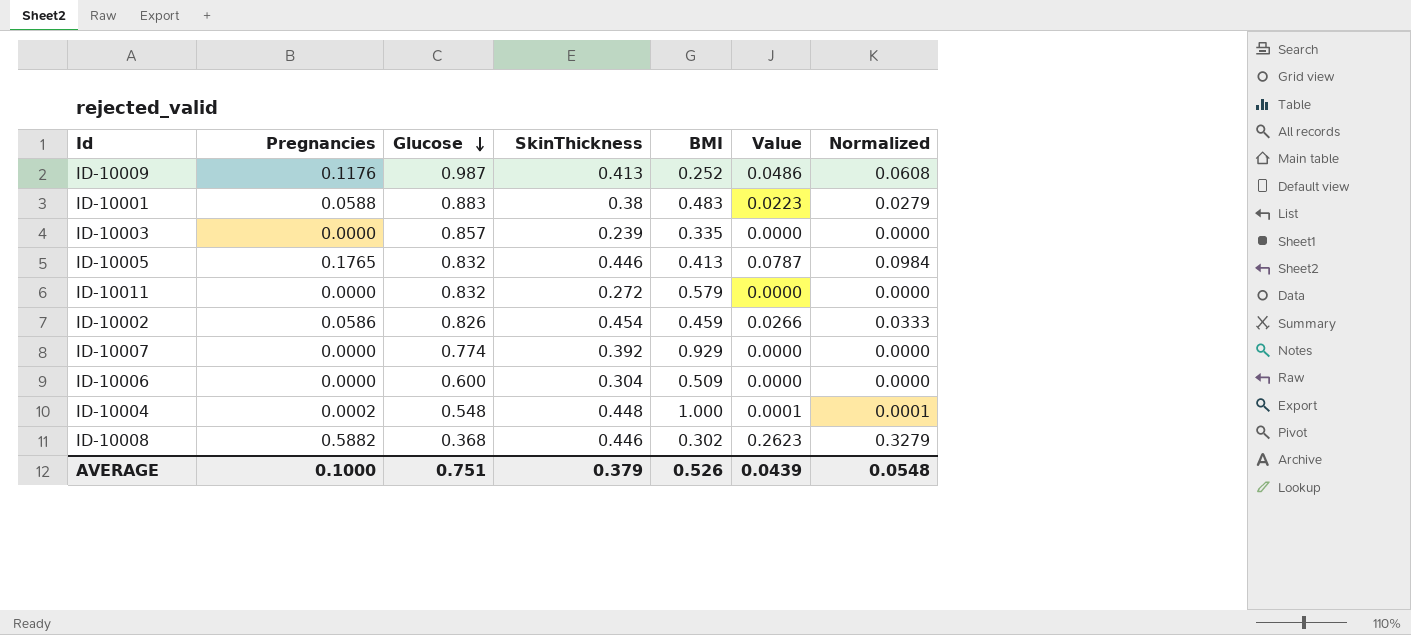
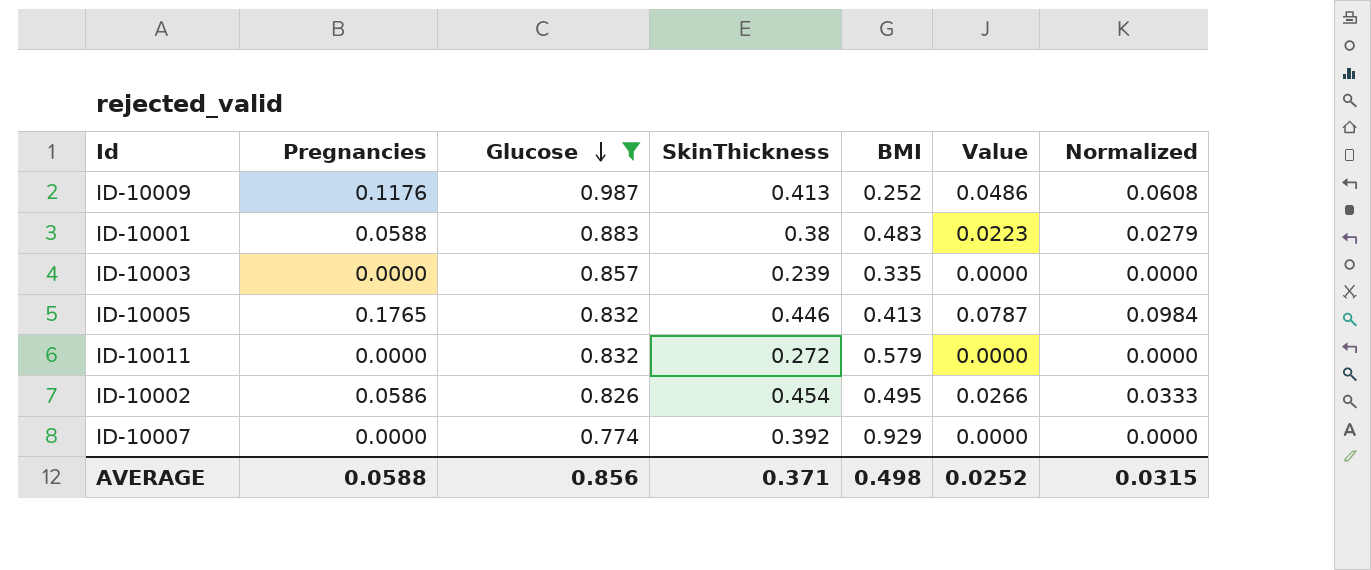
filter: none -> Glucose >= 0.774
ID-10002 | BMI: 0.459 -> 0.495
AVERAGE | Pregnancies: 0.1000 -> 0.0588
AVERAGE | Glucose: 0.751 -> 0.856
AVERAGE | SkinThickness: 0.379 -> 0.371
AVERAGE | BMI: 0.526 -> 0.498
AVERAGE | Value: 0.0439 -> 0.0252
AVERAGE | Normalized: 0.0548 -> 0.0315

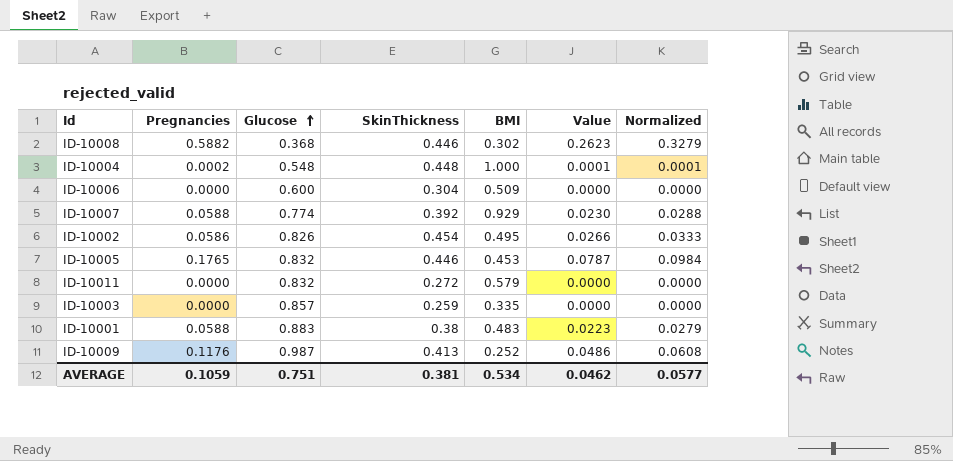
filter: Glucose >= 0.774 -> none
row order: Glucose descending -> Glucose ascending
ID-10007 | Pregnancies: 0.0000 -> 0.0588
ID-10007 | Value: 0.0000 -> 0.0230
ID-10007 | Normalized: 0.0000 -> 0.0288
ID-10005 | BMI: 0.413 -> 0.453
ID-10003 | SkinThickness: 0.239 -> 0.259
AVERAGE | Pregnancies: 0.0588 -> 0.1059
AVERAGE | Glucose: 0.856 -> 0.751
AVERAGE | SkinThickness: 0.371 -> 0.381
AVERAGE | BMI: 0.498 -> 0.534
AVERAGE | Value: 0.0252 -> 0.0462
AVERAGE | Normalized: 0.0315 -> 0.0577

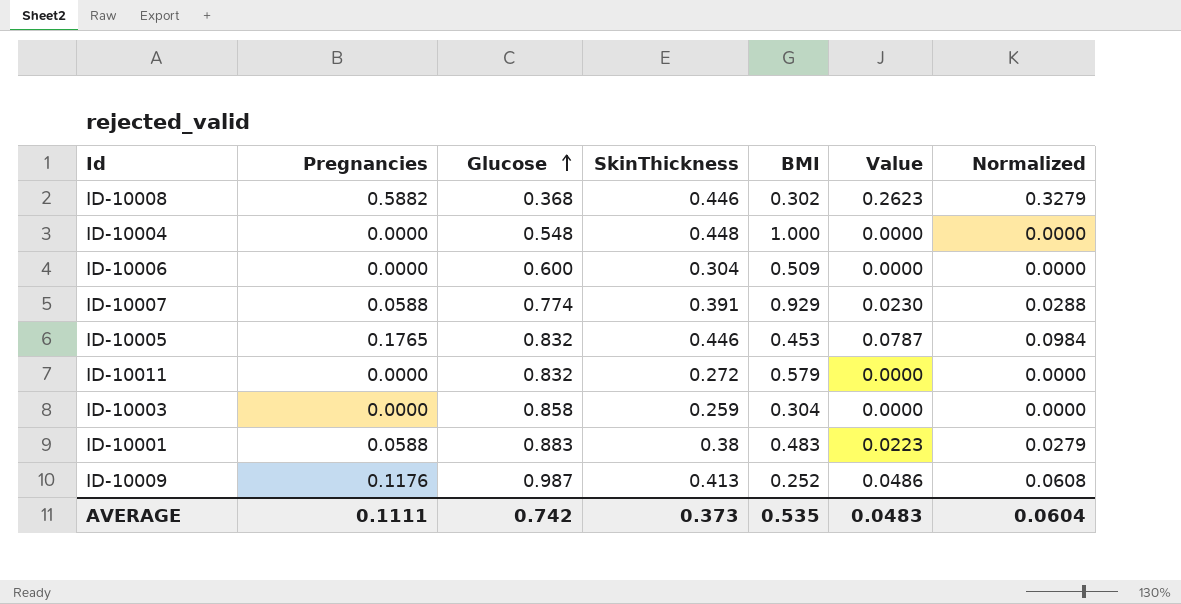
row ID-10002: 0.0586 | 0.826 | 0.454 | 0.495 | 0.0266 | 0.0333 -> none
ID-10004 | Pregnancies: 0.0002 -> 0.0000
ID-10004 | Value: 0.0001 -> 0.0000
ID-10004 | Normalized: 0.0001 -> 0.0000
ID-10007 | SkinThickness: 0.392 -> 0.391
ID-10003 | Glucose: 0.857 -> 0.858
ID-10003 | BMI: 0.335 -> 0.304
AVERAGE | Pregnancies: 0.1059 -> 0.1111
AVERAGE | Glucose: 0.751 -> 0.742
AVERAGE | SkinThickness: 0.381 -> 0.373
AVERAGE | BMI: 0.534 -> 0.535
AVERAGE | Value: 0.0462 -> 0.0483
AVERAGE | Normalized: 0.0577 -> 0.0604

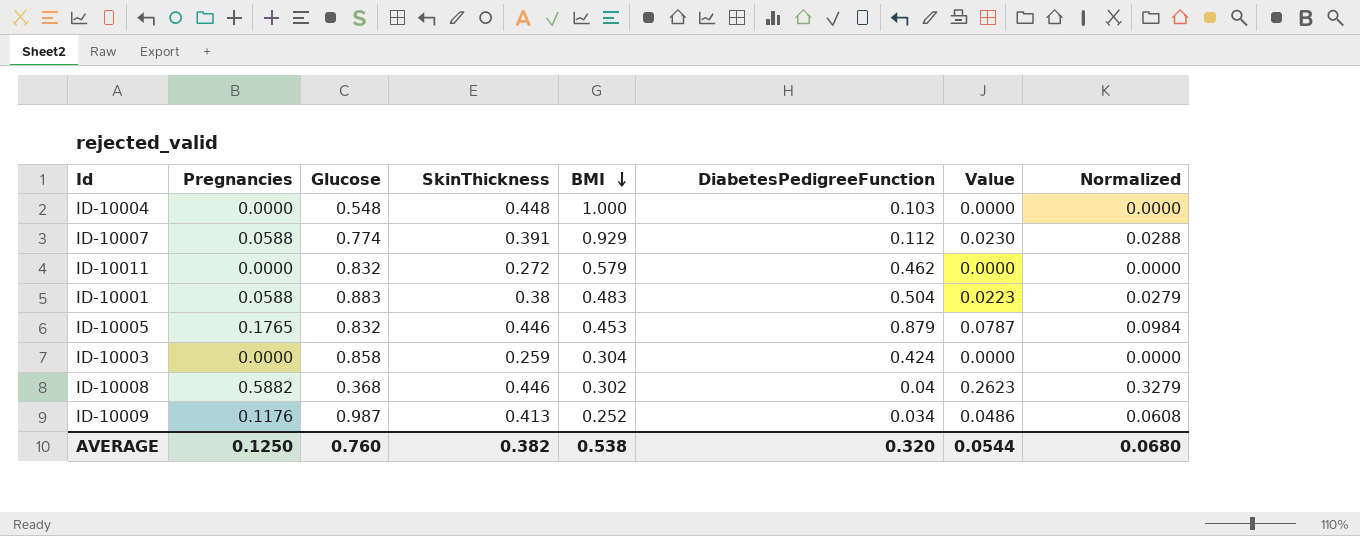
row order: Glucose ascending -> BMI descending
column DiabetesPedigreeFunction | position: none -> 6
row ID-10006: 0.0000 | 0.600 | 0.304 | 0.509 | 0.0000 | 0.0000 -> none
AVERAGE | Pregnancies: 0.1111 -> 0.1250
AVERAGE | Glucose: 0.742 -> 0.760
AVERAGE | SkinThickness: 0.373 -> 0.382
AVERAGE | BMI: 0.535 -> 0.538
AVERAGE | Value: 0.0483 -> 0.0544
AVERAGE | Normalized: 0.0604 -> 0.0680

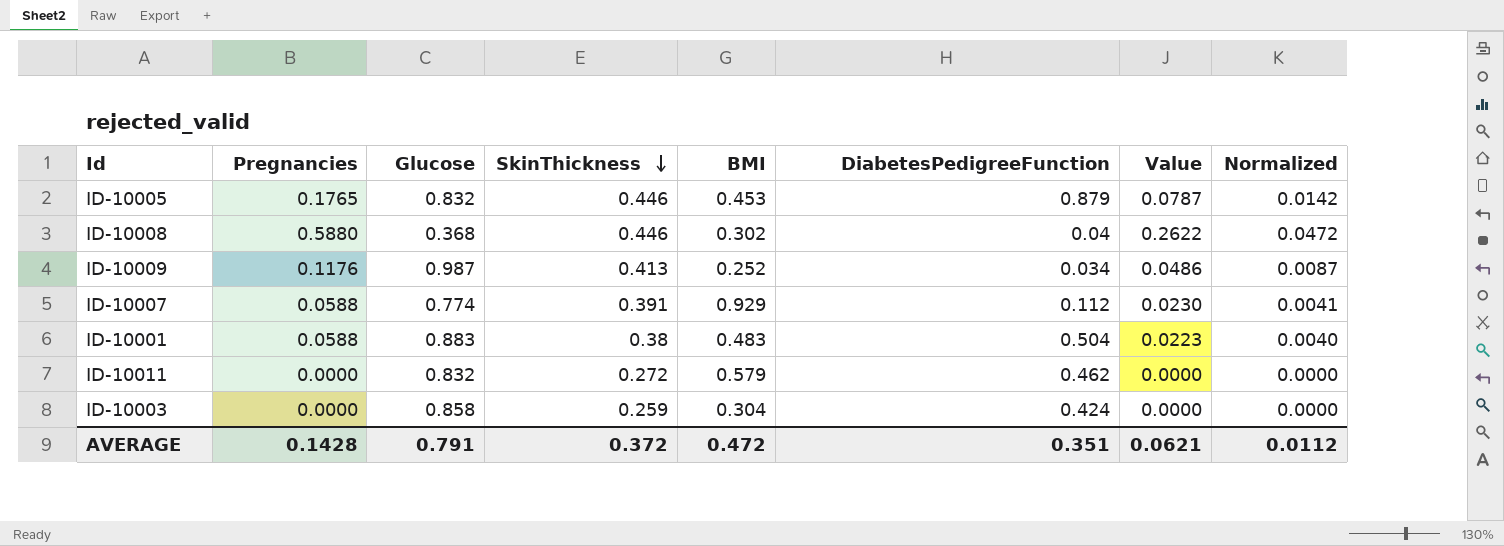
row order: BMI descending -> SkinThickness descending
column Normalized | formula: [Value] * 1.25 -> [Value] * 0.18
row ID-10004: 0.0000 | 0.548 | 0.448 | 1.000 | 0.103 | 0.0000 | 0.0000 -> none
ID-10008 | Pregnancies: 0.5882 -> 0.5880
ID-10008 | Value: 0.2623 -> 0.2622
AVERAGE | Pregnancies: 0.1250 -> 0.1428
AVERAGE | Glucose: 0.760 -> 0.791
AVERAGE | SkinThickness: 0.382 -> 0.372
AVERAGE | BMI: 0.538 -> 0.472
AVERAGE | DiabetesPedigreeFunction: 0.320 -> 0.351
AVERAGE | Value: 0.0544 -> 0.0621
AVERAGE | Normalized: 0.0680 -> 0.0112

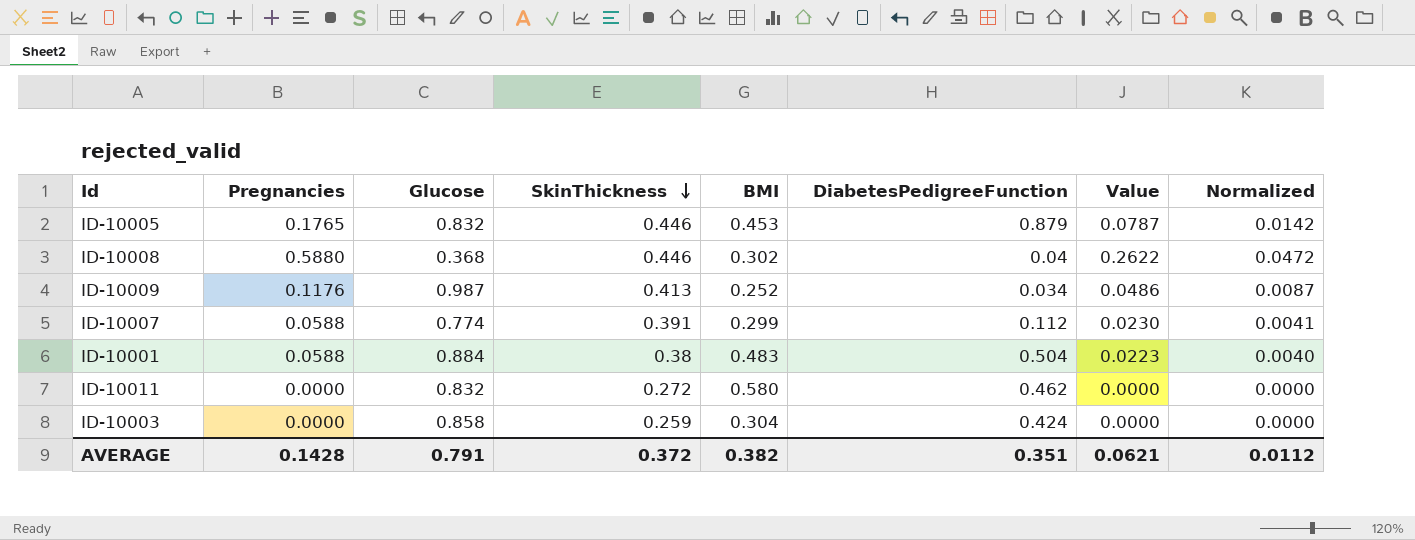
ID-10007 | BMI: 0.929 -> 0.299
ID-10001 | Glucose: 0.883 -> 0.884
ID-10011 | BMI: 0.579 -> 0.580
AVERAGE | BMI: 0.472 -> 0.382

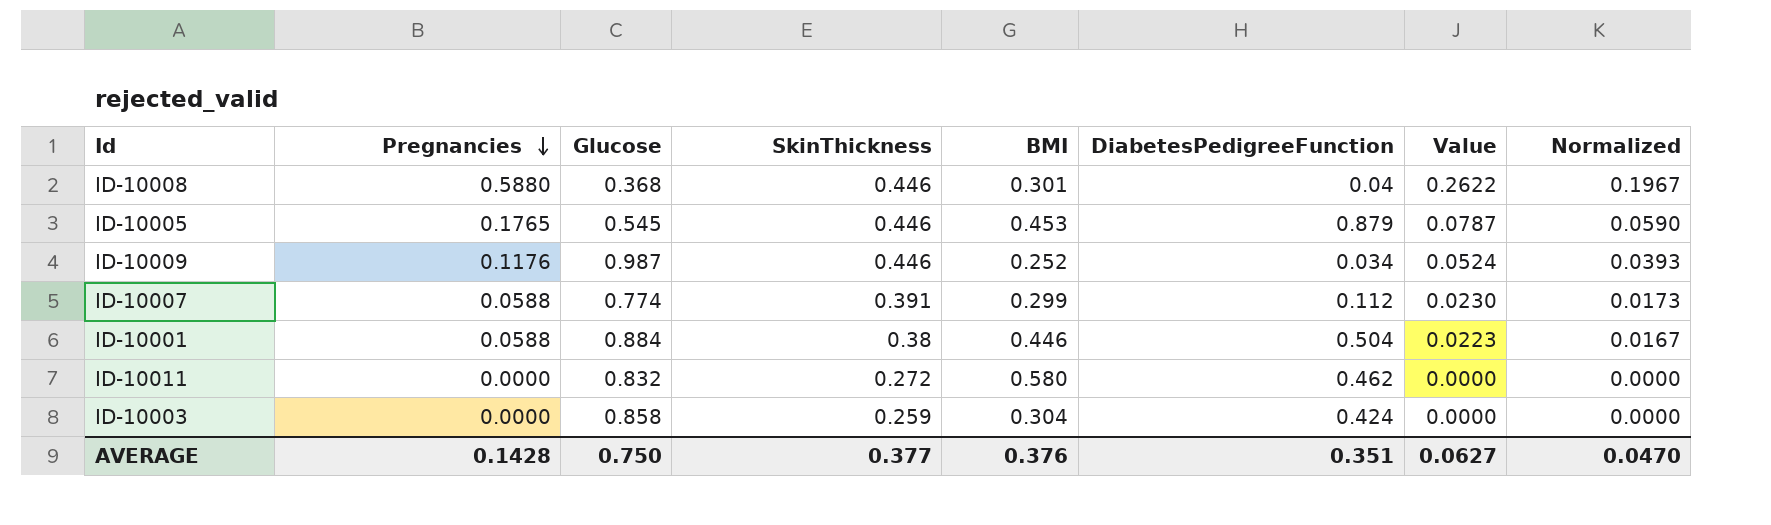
row order: SkinThickness descending -> Pregnancies descending
column Normalized | formula: [Value] * 0.18 -> [Value] * 0.75
ID-10008 | BMI: 0.302 -> 0.301
ID-10005 | Glucose: 0.832 -> 0.545
ID-10009 | SkinThickness: 0.413 -> 0.446
ID-10009 | Value: 0.0486 -> 0.0524
ID-10001 | BMI: 0.483 -> 0.446
AVERAGE | Glucose: 0.791 -> 0.750
AVERAGE | SkinThickness: 0.372 -> 0.377
AVERAGE | BMI: 0.382 -> 0.376
AVERAGE | Value: 0.0621 -> 0.0627
AVERAGE | Normalized: 0.0112 -> 0.0470

